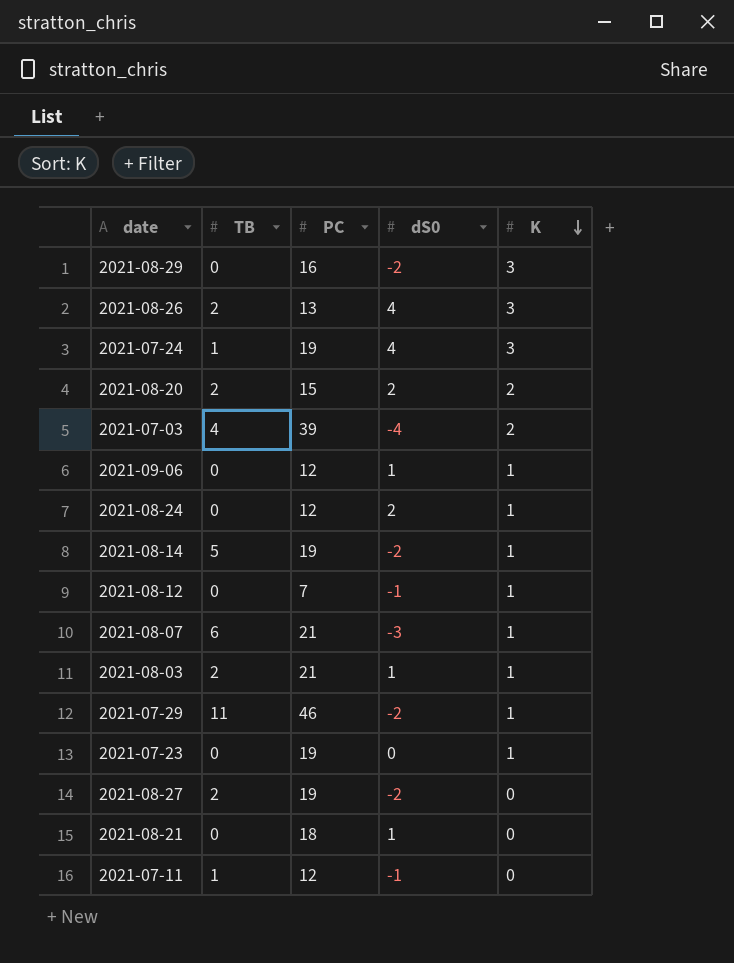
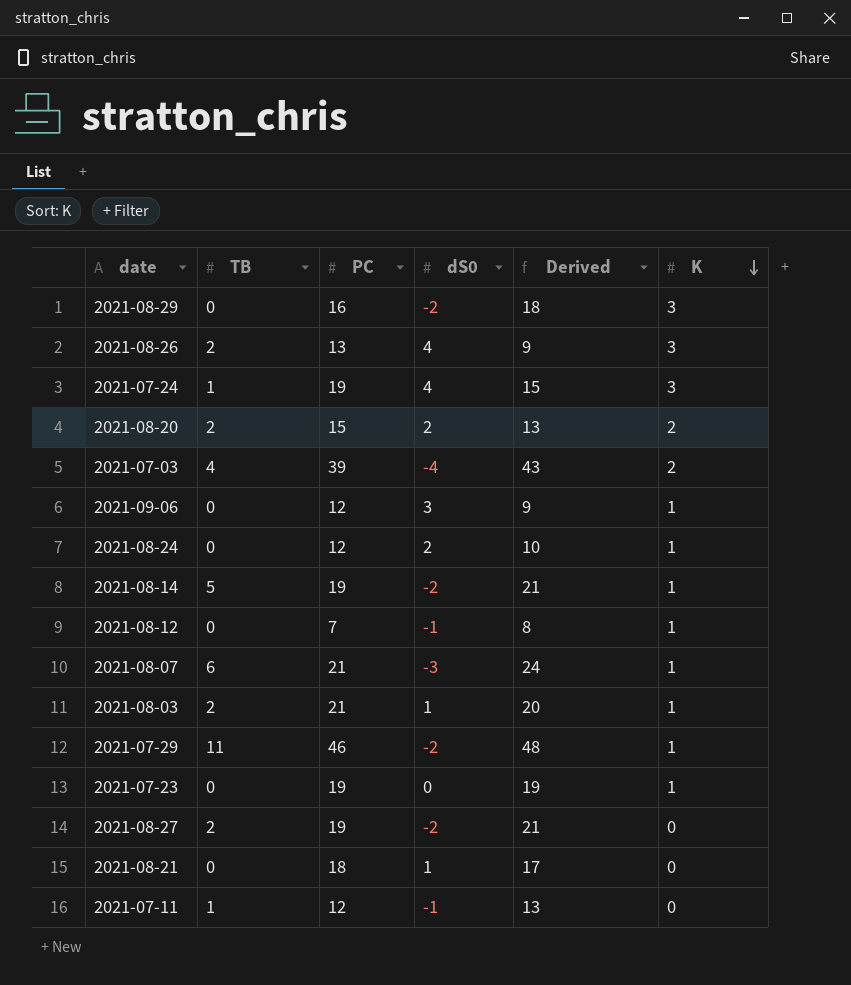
column Derived | formula: none -> [PC] - [dS0]
2021-09-06 | dS0: 1 -> 3

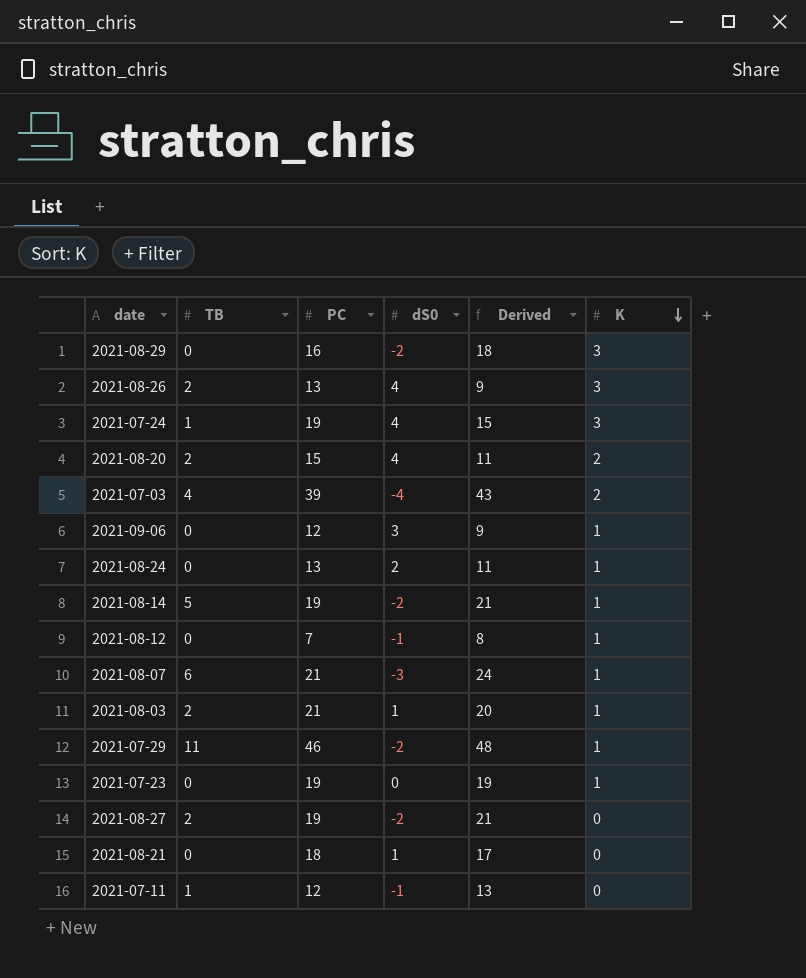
2021-08-20 | dS0: 2 -> 4
2021-08-20 | Derived: 13 -> 11
2021-08-24 | PC: 12 -> 13
2021-08-24 | Derived: 10 -> 11

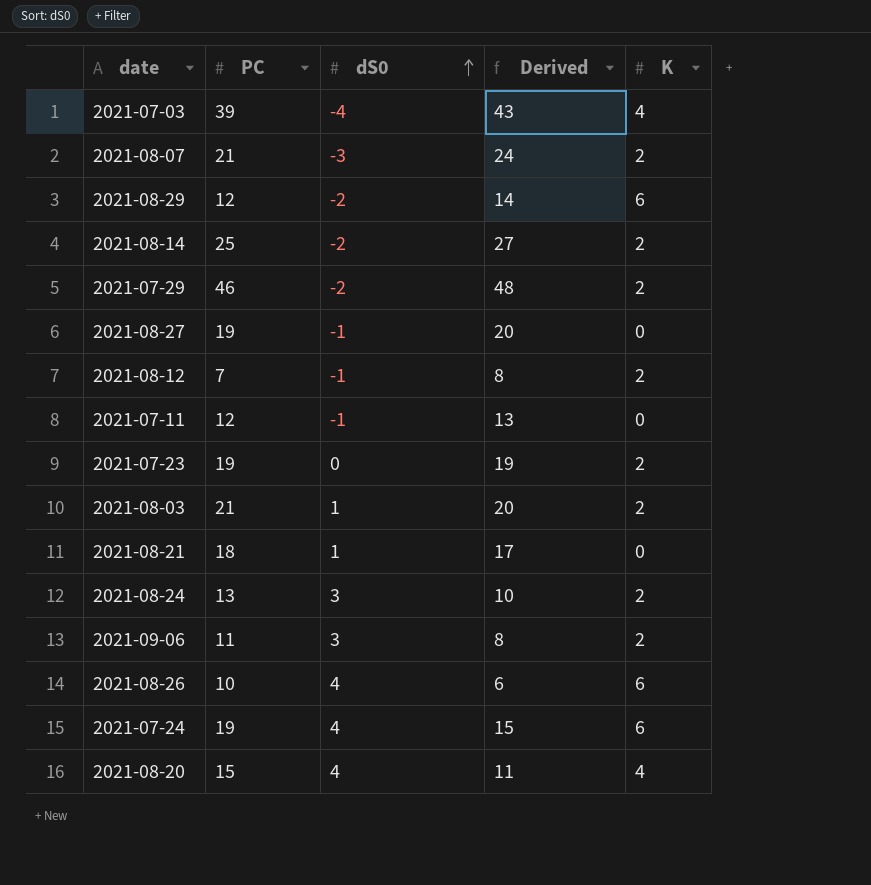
row order: K descending -> dS0 ascending
column TB | position: 2 -> none
2021-07-03 | K: 2 -> 4
2021-08-07 | K: 1 -> 2
2021-08-29 | PC: 16 -> 12
2021-08-29 | Derived: 18 -> 14
2021-08-29 | K: 3 -> 6
2021-08-14 | PC: 19 -> 25
2021-08-14 | Derived: 21 -> 27
2021-08-14 | K: 1 -> 2
2021-07-29 | K: 1 -> 2
2021-08-27 | dS0: -2 -> -1
2021-08-27 | Derived: 21 -> 20
2021-08-12 | K: 1 -> 2
2021-07-23 | K: 1 -> 2
2021-08-03 | K: 1 -> 2
2021-08-24 | dS0: 2 -> 3
2021-08-24 | Derived: 11 -> 10
2021-08-24 | K: 1 -> 2
2021-09-06 | PC: 12 -> 11
2021-09-06 | Derived: 9 -> 8
2021-09-06 | K: 1 -> 2
2021-08-26 | PC: 13 -> 10
2021-08-26 | Derived: 9 -> 6
2021-08-26 | K: 3 -> 6
2021-07-24 | K: 3 -> 6
2021-08-20 | K: 2 -> 4

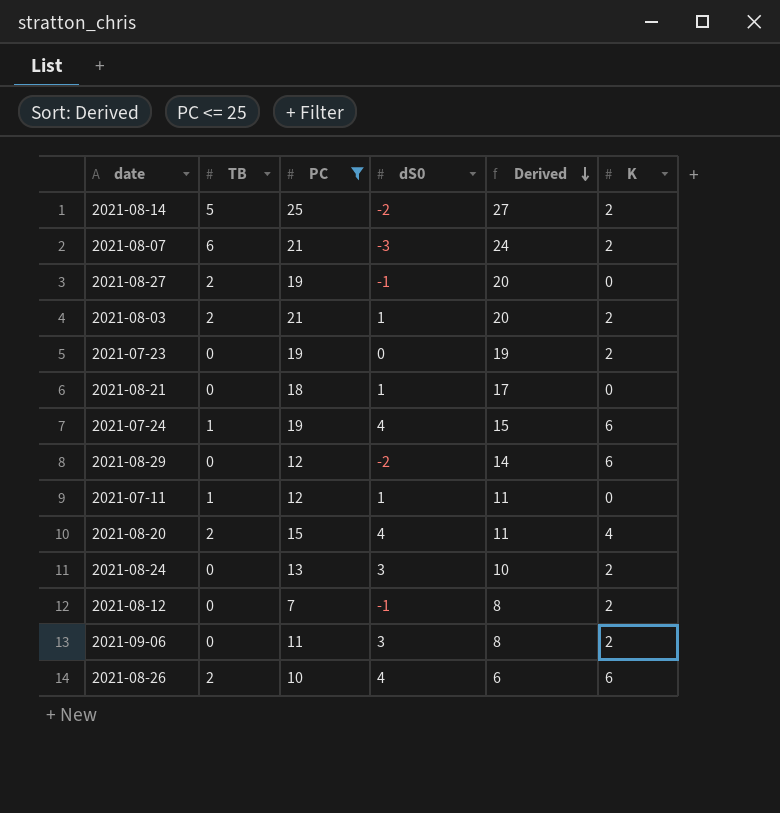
filter: none -> PC <= 25
row order: dS0 ascending -> Derived descending
column TB | position: none -> 2
2021-07-11 | dS0: -1 -> 1
2021-07-11 | Derived: 13 -> 11

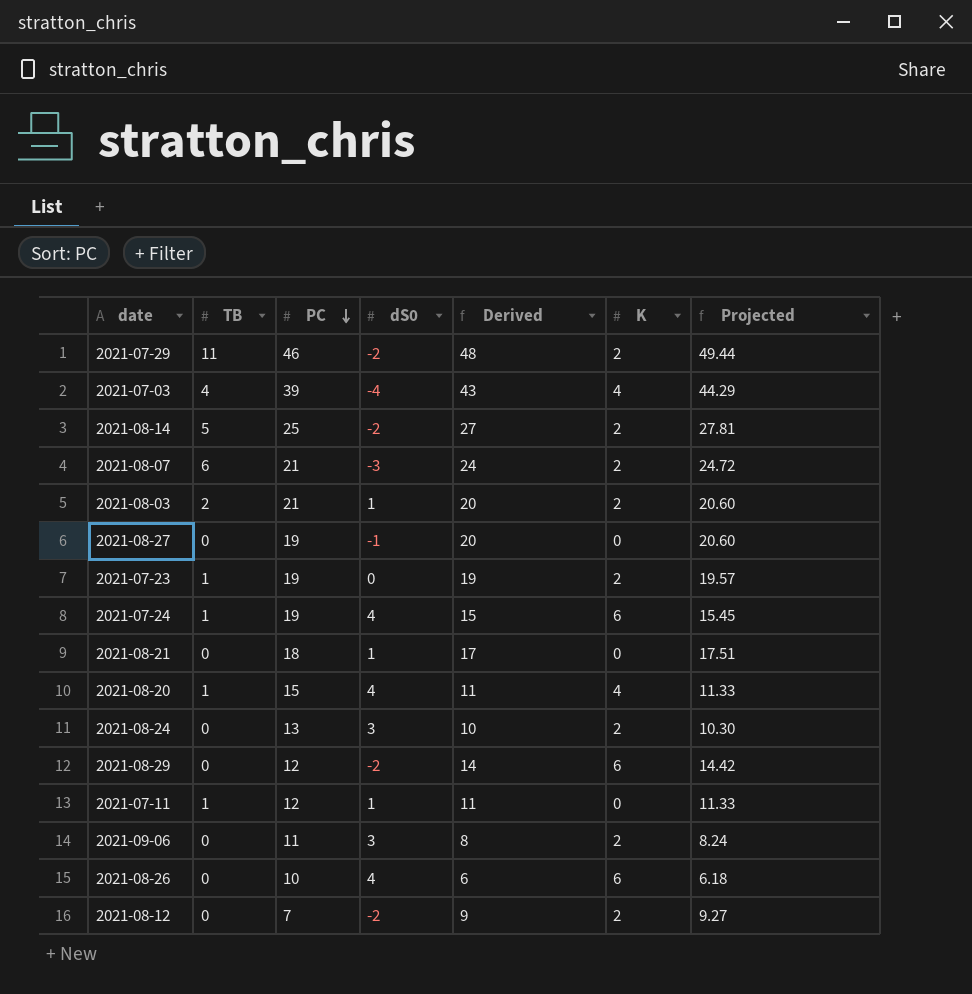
filter: PC <= 25 -> none
row order: Derived descending -> PC descending
column Projected | formula: none -> [Derived] * 1.03
2021-08-27 | TB: 2 -> 0
2021-07-23 | TB: 0 -> 1
2021-08-20 | TB: 2 -> 1
2021-08-26 | TB: 2 -> 0
2021-08-12 | dS0: -1 -> -2
2021-08-12 | Derived: 8 -> 9

